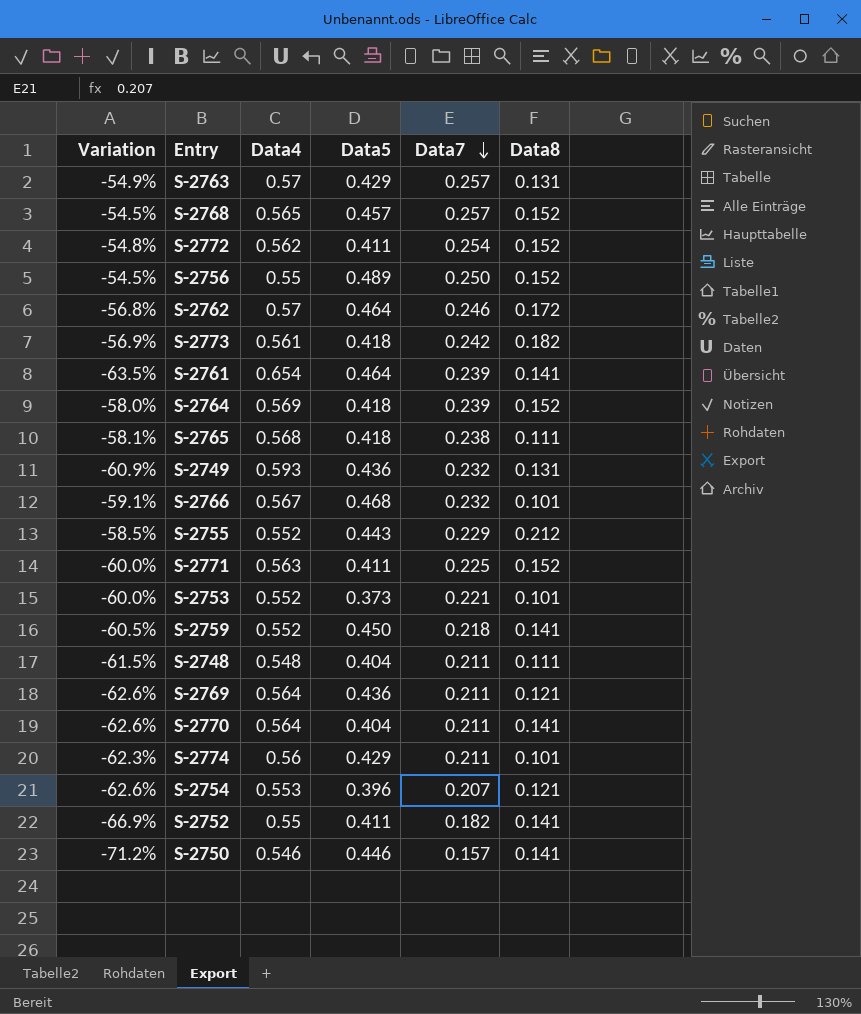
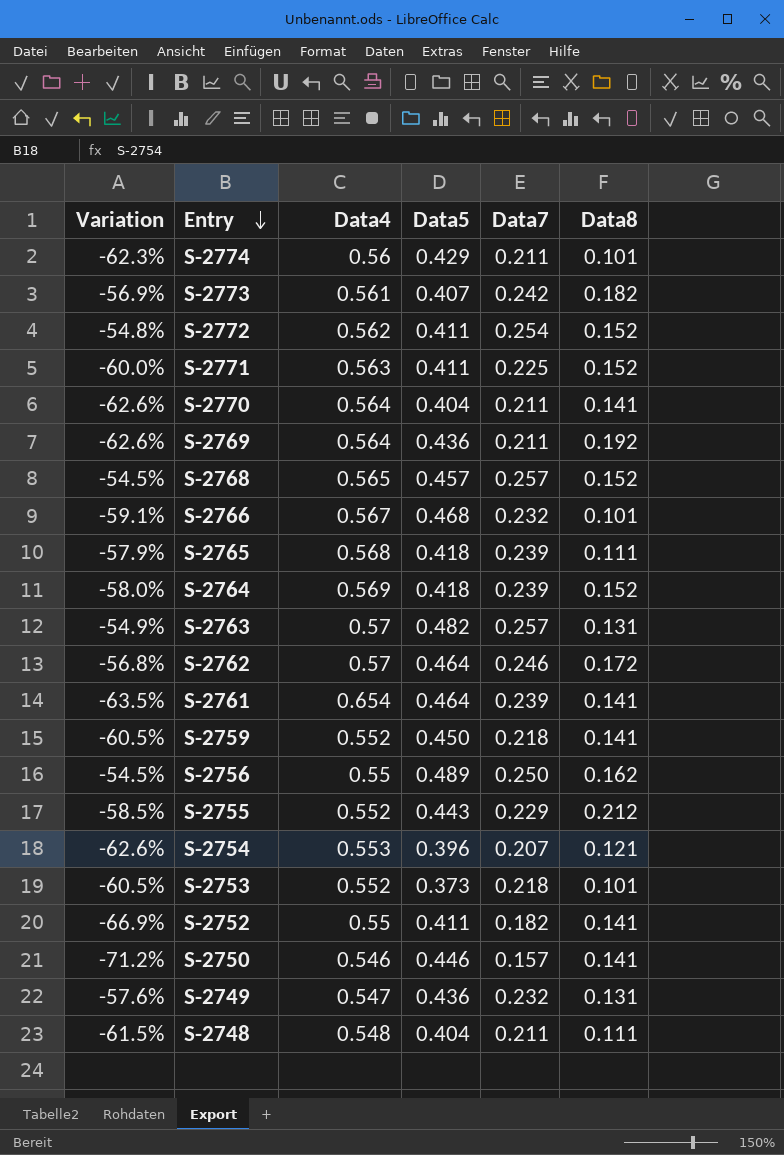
row order: Data7 descending -> Entry descending
S-2773 | Data5: 0.418 -> 0.407
S-2769 | Data8: 0.121 -> 0.192
S-2765 | Variation: -58.1% -> -57.9%
S-2765 | Data7: 0.238 -> 0.239
S-2763 | Data5: 0.429 -> 0.482
S-2756 | Data8: 0.152 -> 0.162
S-2753 | Variation: -60.0% -> -60.5%
S-2753 | Data7: 0.221 -> 0.218
S-2749 | Variation: -60.9% -> -57.6%
S-2749 | Data4: 0.593 -> 0.547

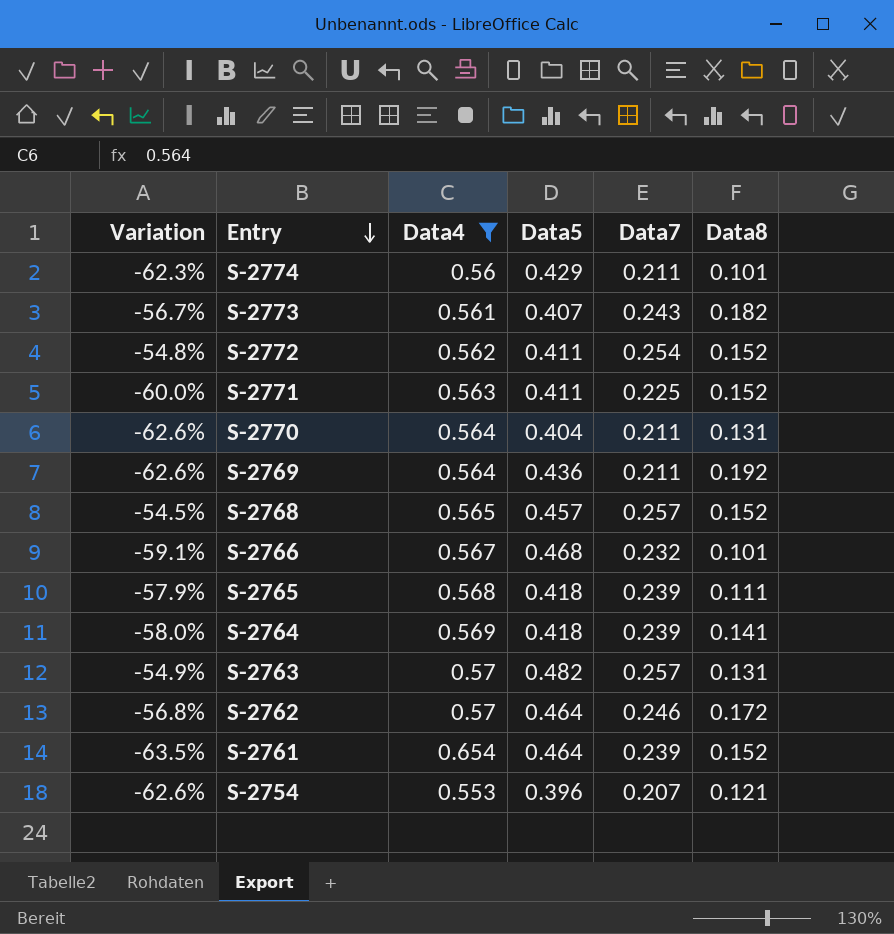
filter: none -> Data4 >= 0.553
S-2773 | Variation: -56.9% -> -56.7%
S-2773 | Data7: 0.242 -> 0.243
S-2770 | Data8: 0.141 -> 0.131
S-2764 | Data8: 0.152 -> 0.141
S-2761 | Data8: 0.141 -> 0.152

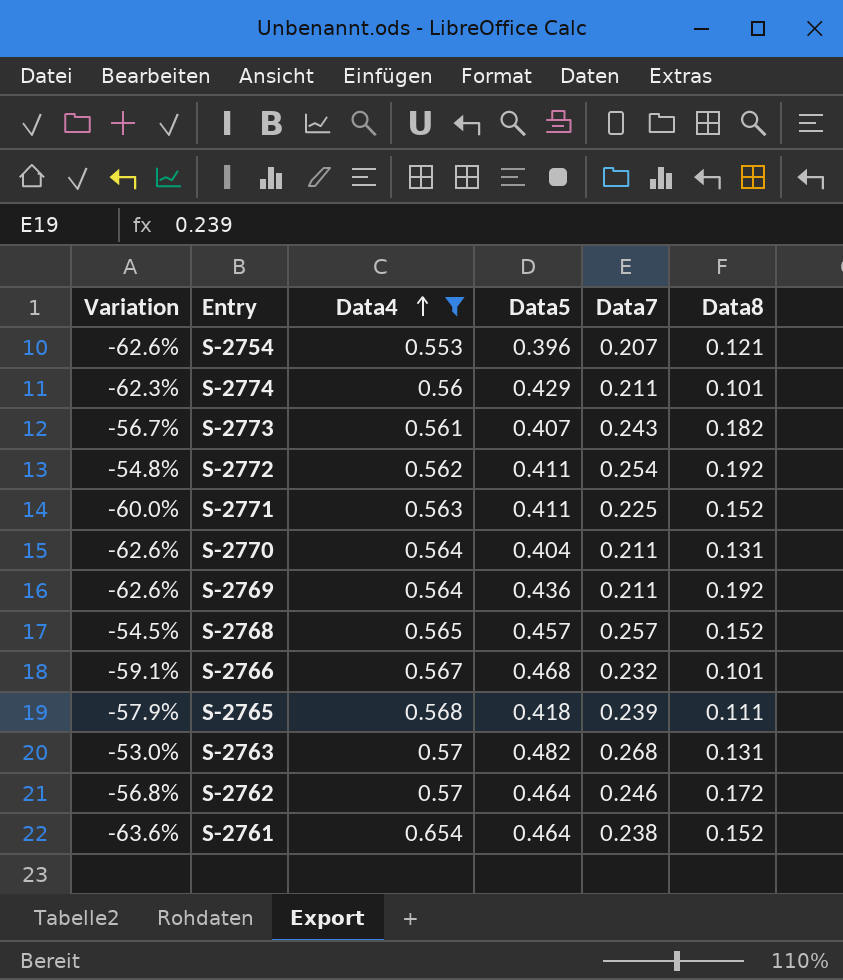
row order: Entry descending -> Data4 ascending
row S-2764: -58.0% | 0.569 | 0.418 | 0.239 | 0.141 -> none
S-2772 | Data8: 0.152 -> 0.192
S-2763 | Variation: -54.9% -> -53.0%
S-2763 | Data7: 0.257 -> 0.268
S-2761 | Variation: -63.5% -> -63.6%
S-2761 | Data7: 0.239 -> 0.238

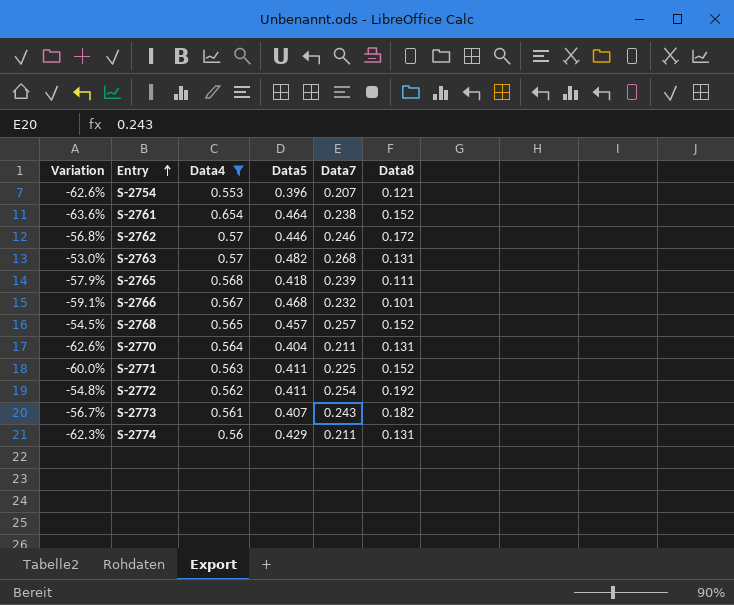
row order: Data4 ascending -> Entry ascending
row S-2769: -62.6% | 0.564 | 0.436 | 0.211 | 0.192 -> none
S-2762 | Data5: 0.464 -> 0.446
S-2774 | Data8: 0.101 -> 0.131

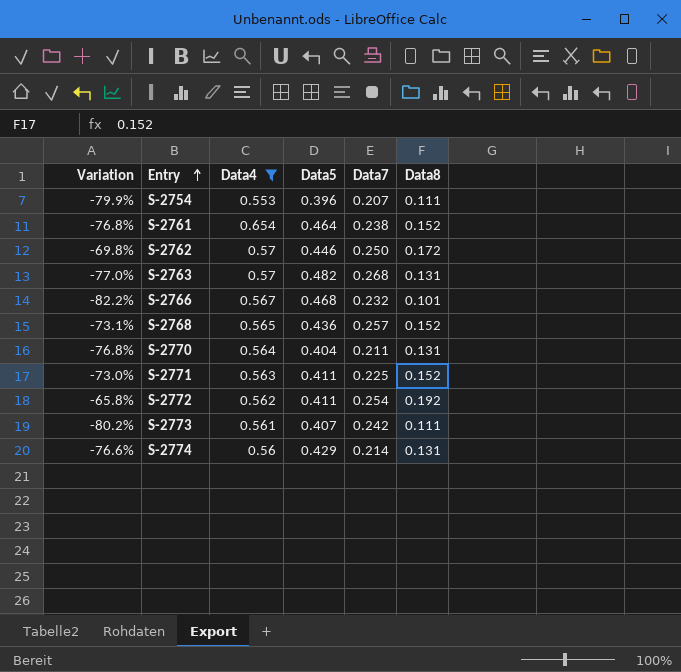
column Variation | formula: ([Data7] - [Data4]) / [Data4] -> ([Data8] - [Data4]) / [Data4]
row S-2765: -57.9% | 0.568 | 0.418 | 0.239 | 0.111 -> none
S-2754 | Data8: 0.121 -> 0.111
S-2762 | Data7: 0.246 -> 0.250
S-2768 | Data5: 0.457 -> 0.436
S-2773 | Data7: 0.243 -> 0.242
S-2773 | Data8: 0.182 -> 0.111
S-2774 | Data7: 0.211 -> 0.214

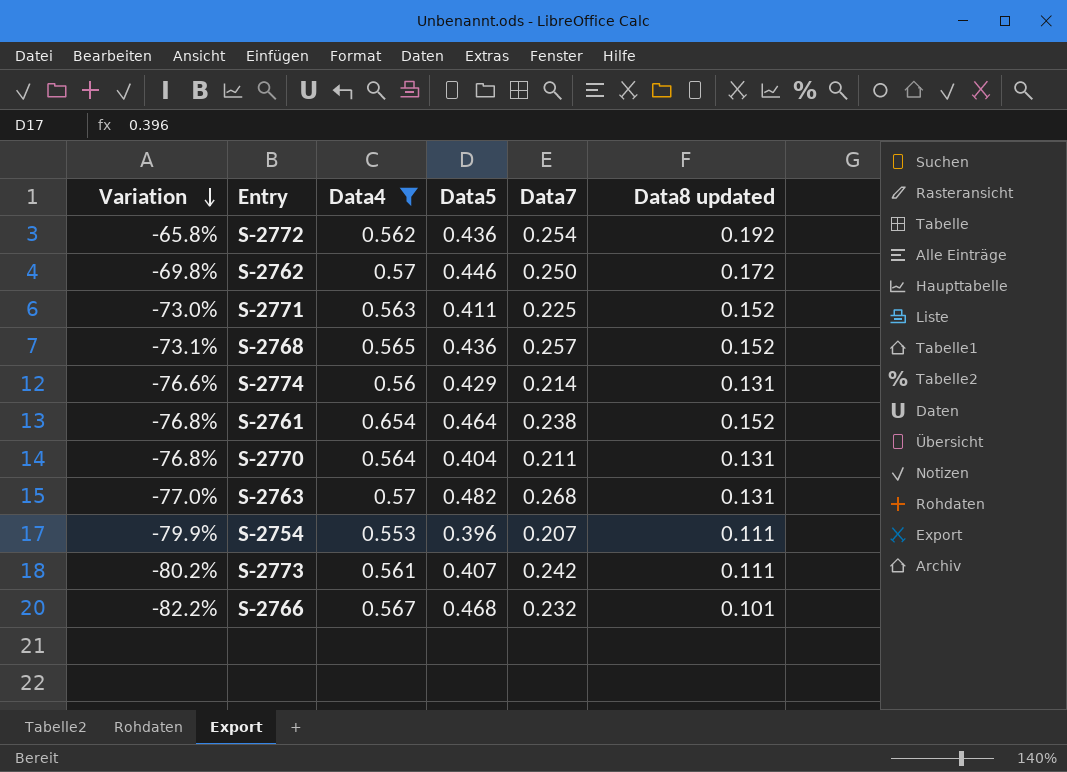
row order: Entry ascending -> Variation descending
column name: Data8 -> Data8 updated
S-2772 | Data5: 0.411 -> 0.436

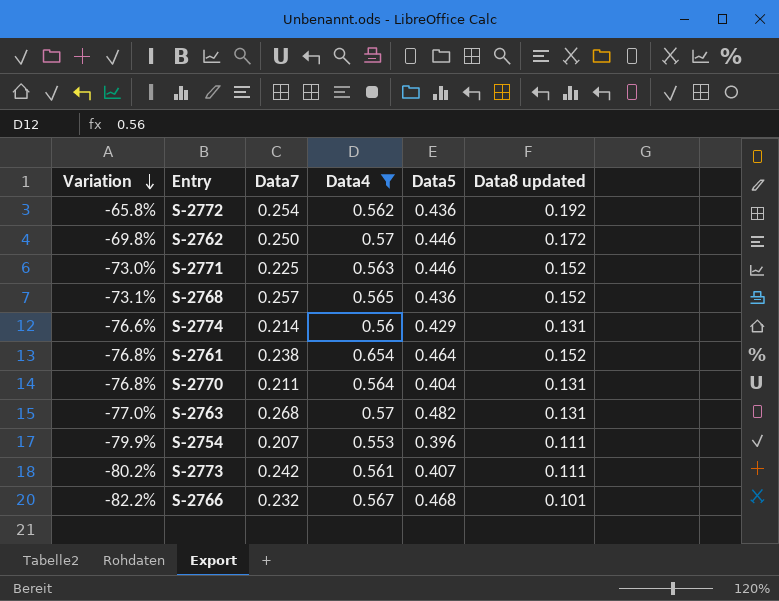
column Data7 | position: 5 -> 3
S-2771 | Data5: 0.411 -> 0.446

